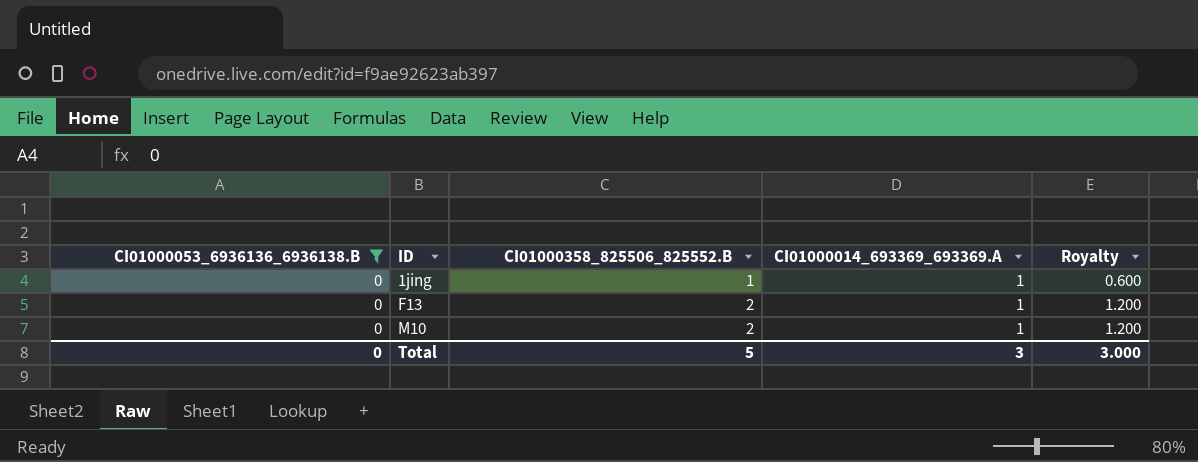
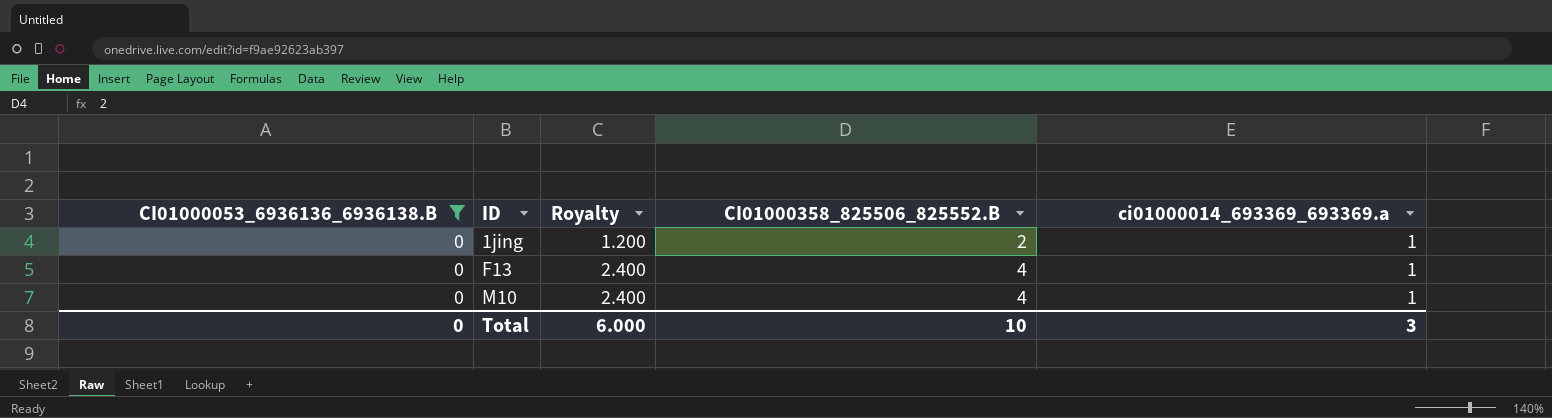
column Royalty | position: 5 -> 3
column name: CI01000014_693369_693369.A -> ci01000014_693369_693369.a
1jing | Royalty: 0.600 -> 1.200
1jing | CI01000358_825506_825552.B: 1 -> 2
F13 | Royalty: 1.200 -> 2.400
F13 | CI01000358_825506_825552.B: 2 -> 4
M10 | Royalty: 1.200 -> 2.400
M10 | CI01000358_825506_825552.B: 2 -> 4
Total | Royalty: 3.000 -> 6.000
Total | CI01000358_825506_825552.B: 5 -> 10

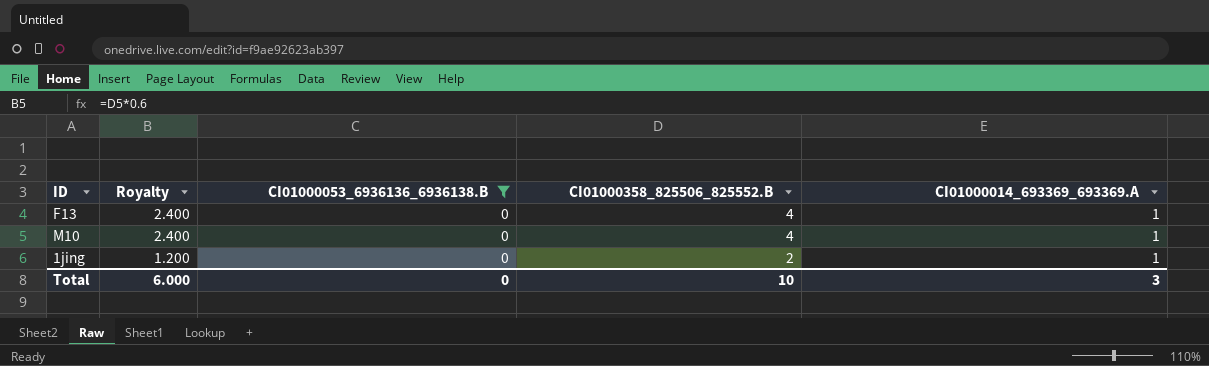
row order: ID ascending -> Royalty descending
column CI01000053_6936136_6936138.B | position: 1 -> 3
column name: ci01000014_693369_693369.a -> CI01000014_693369_693369.A

